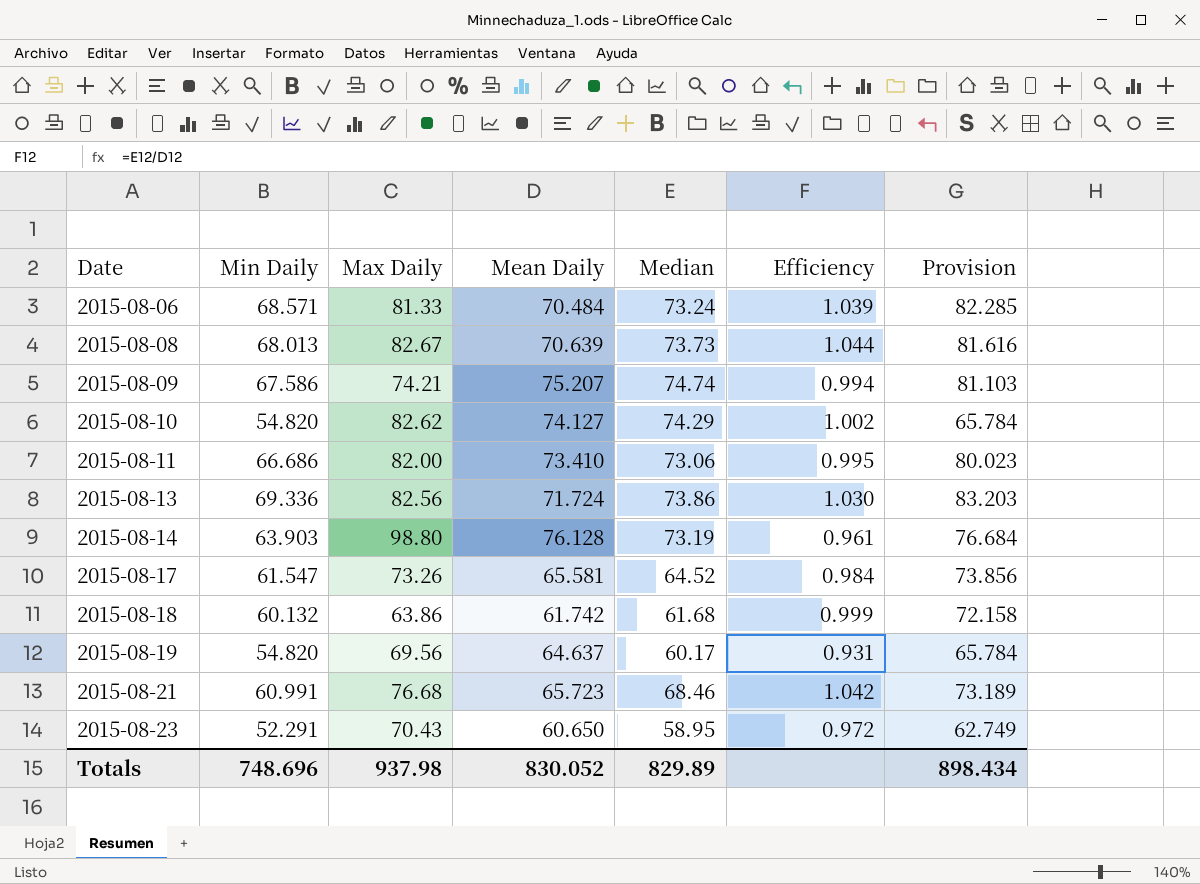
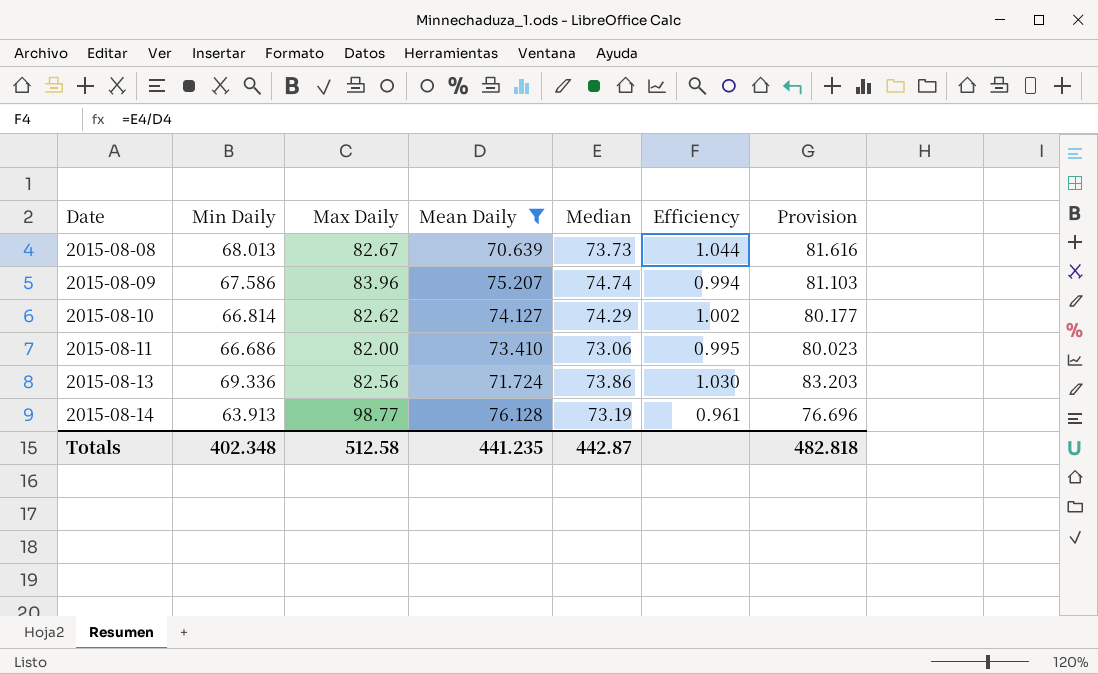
filter: none -> Mean Daily >= 70.639
2015-08-09 | Max Daily: 74.21 -> 83.96
2015-08-10 | Min Daily: 54.820 -> 66.814
2015-08-10 | Provision: 65.784 -> 80.177
2015-08-14 | Min Daily: 63.903 -> 63.913
2015-08-14 | Max Daily: 98.80 -> 98.77
2015-08-14 | Provision: 76.684 -> 76.696
Totals | Min Daily: 748.696 -> 402.348
Totals | Max Daily: 937.98 -> 512.58
Totals | Mean Daily: 830.052 -> 441.235
Totals | Median: 829.89 -> 442.87
Totals | Provision: 898.434 -> 482.818

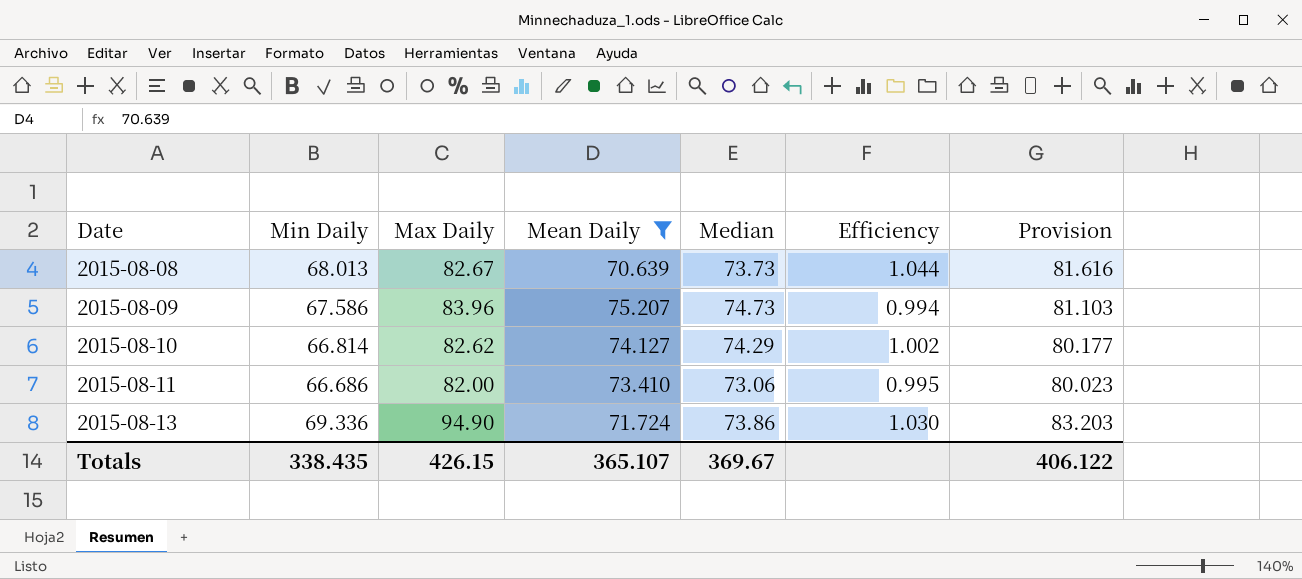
row 2015-08-14: 63.913 | 98.77 | 76.128 | 73.19 | 0.961 | 76.696 -> none
2015-08-09 | Median: 74.74 -> 74.73
2015-08-13 | Max Daily: 82.56 -> 94.90
Totals | Min Daily: 402.348 -> 338.435
Totals | Max Daily: 512.58 -> 426.15
Totals | Mean Daily: 441.235 -> 365.107
Totals | Median: 442.87 -> 369.67
Totals | Provision: 482.818 -> 406.122

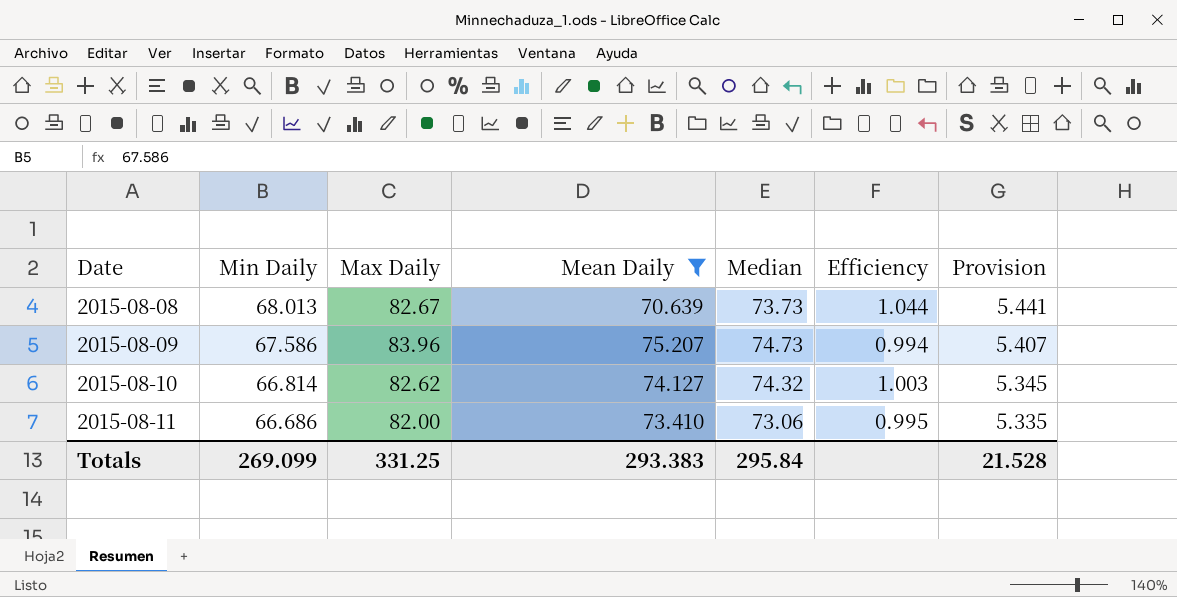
column Provision | formula: [Min Daily] * 1.2 -> [Min Daily] * 0.08
row 2015-08-13: 69.336 | 94.90 | 71.724 | 73.86 | 1.030 | 83.203 -> none
2015-08-10 | Median: 74.29 -> 74.32
2015-08-10 | Efficiency: 1.002 -> 1.003
Totals | Min Daily: 338.435 -> 269.099
Totals | Max Daily: 426.15 -> 331.25
Totals | Mean Daily: 365.107 -> 293.383
Totals | Median: 369.67 -> 295.84
Totals | Provision: 406.122 -> 21.528

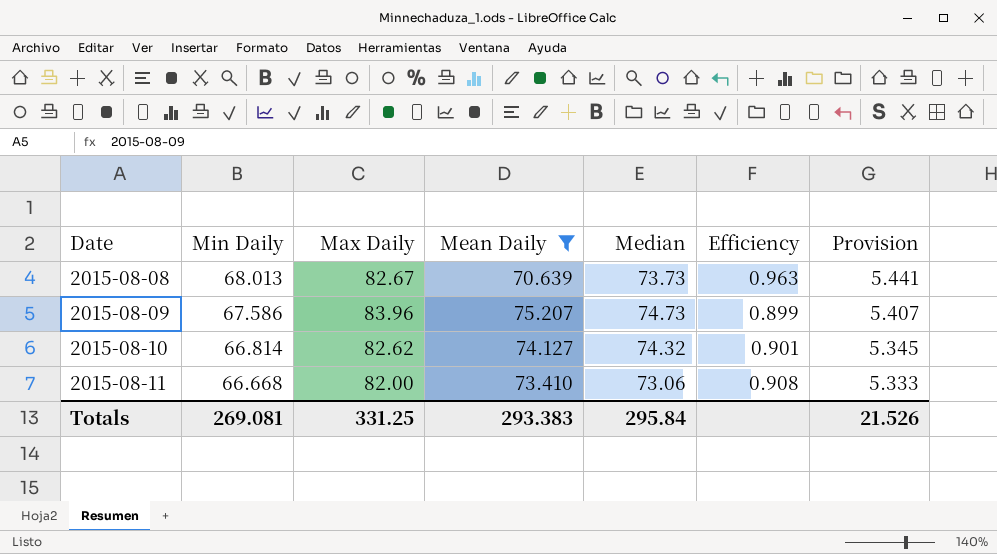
column Efficiency | formula: [Median] / [Mean Daily] -> [Min Daily] / [Mean Daily]
2015-08-11 | Min Daily: 66.686 -> 66.668
2015-08-11 | Provision: 5.335 -> 5.333
Totals | Min Daily: 269.099 -> 269.081
Totals | Provision: 21.528 -> 21.526

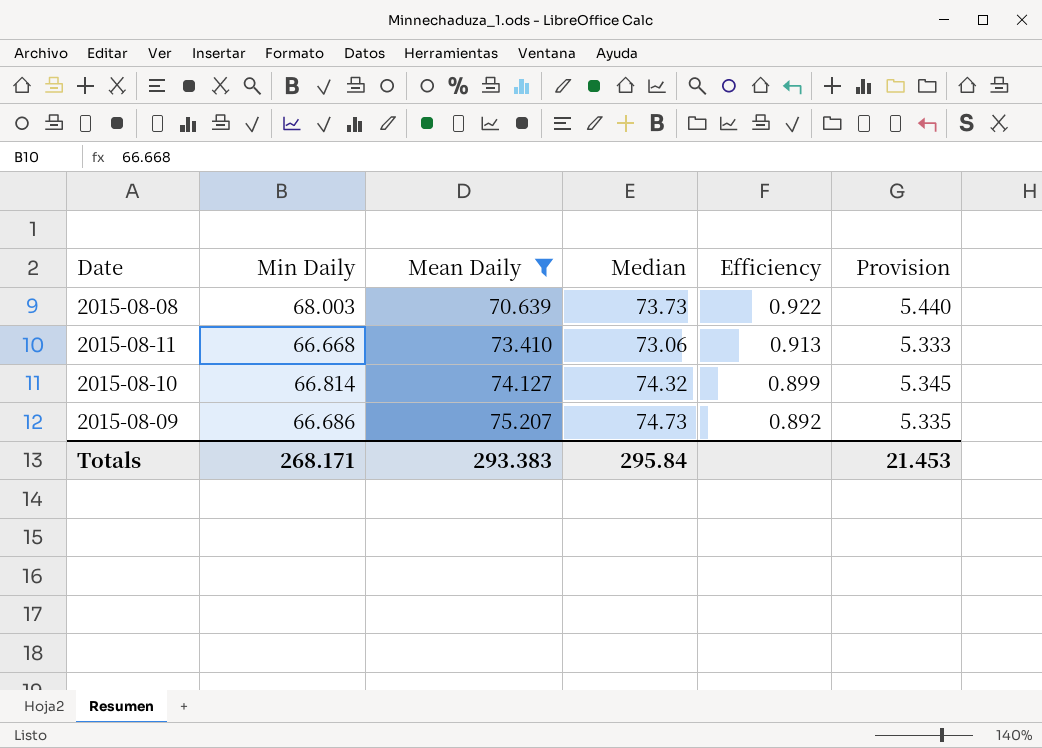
row order: Date ascending -> Mean Daily ascending
column Max Daily | position: 3 -> none
column Efficiency | formula: [Min Daily] / [Mean Daily] -> [Min Daily] / [Median]
2015-08-08 | Min Daily: 68.013 -> 68.003
2015-08-08 | Provision: 5.441 -> 5.440
2015-08-09 | Min Daily: 67.586 -> 66.686
2015-08-09 | Provision: 5.407 -> 5.335
Totals | Min Daily: 269.081 -> 268.171
Totals | Provision: 21.526 -> 21.453

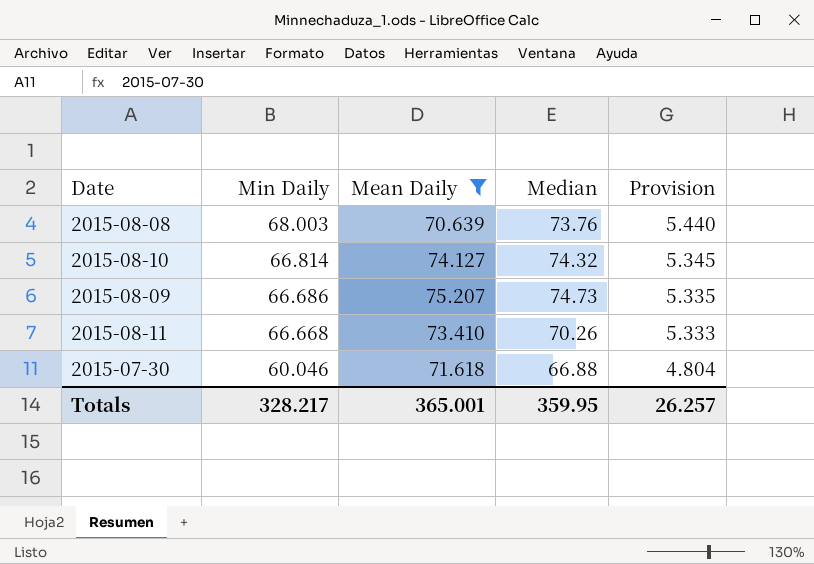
row order: Mean Daily ascending -> Min Daily descending
column Efficiency | formula: [Min Daily] / [Median] -> none
2015-08-08 | Median: 73.73 -> 73.76
2015-08-11 | Median: 73.06 -> 70.26
row 2015-07-30: none -> 60.046 | 71.618 | 66.88 | 4.804
Totals | Min Daily: 268.171 -> 328.217
Totals | Mean Daily: 293.383 -> 365.001
Totals | Median: 295.84 -> 359.95
Totals | Provision: 21.453 -> 26.257

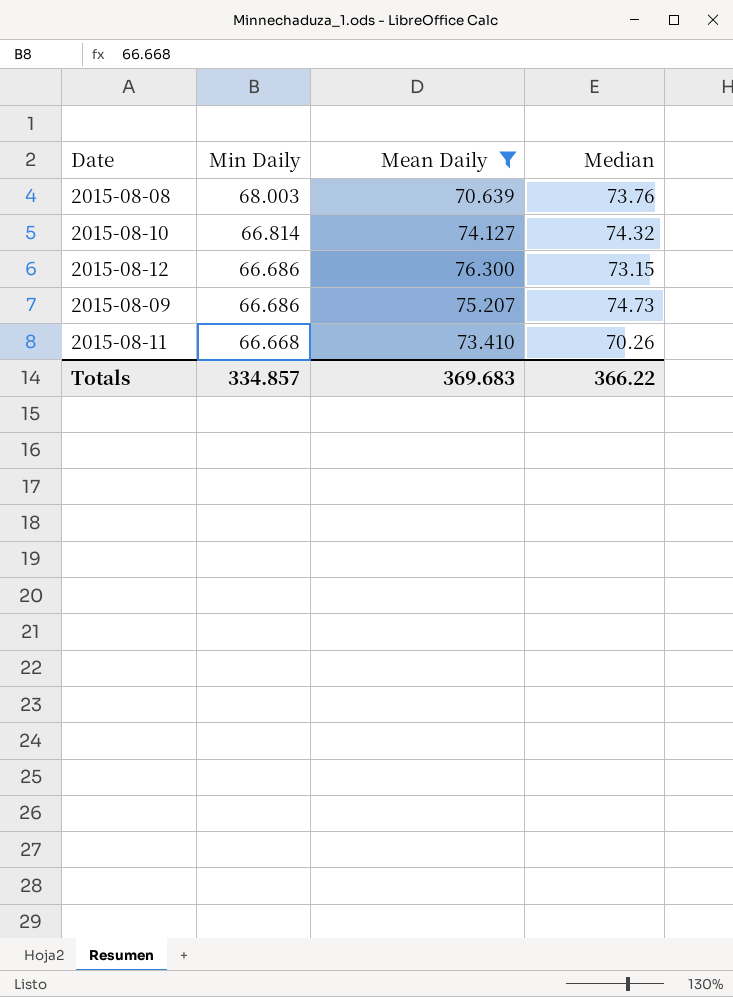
column Provision | formula: [Min Daily] * 0.08 -> none
row 2015-07-30: 60.046 | 71.618 | 66.88 | 4.804 -> none
row 2015-08-12: none -> 66.686 | 76.300 | 73.15
Totals | Min Daily: 328.217 -> 334.857
Totals | Mean Daily: 365.001 -> 369.683
Totals | Median: 359.95 -> 366.22

